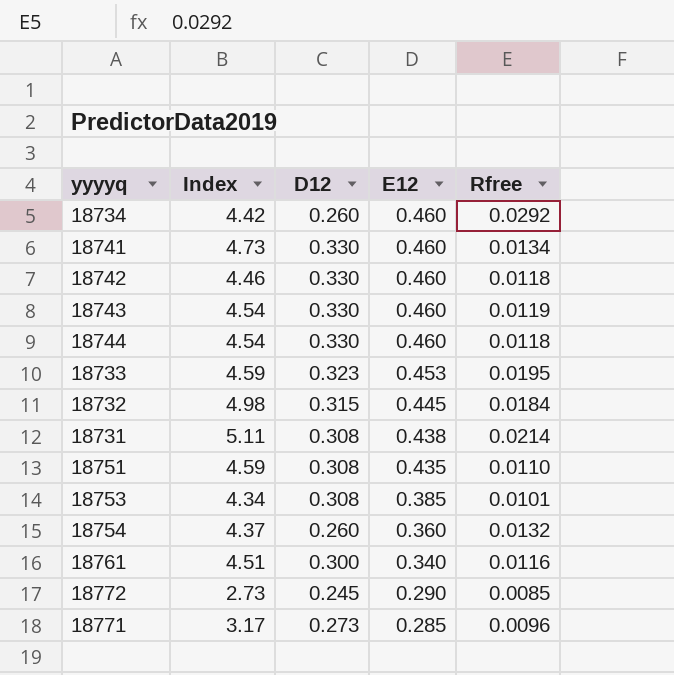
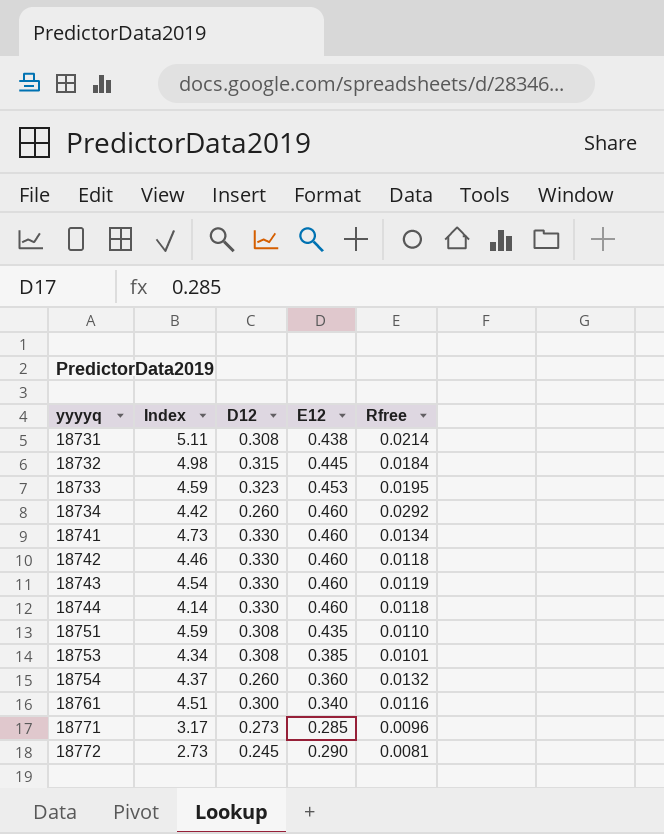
row order: E12 descending -> yyyyq ascending
18744 | Index: 4.54 -> 4.14
18772 | Rfree: 0.0085 -> 0.0081

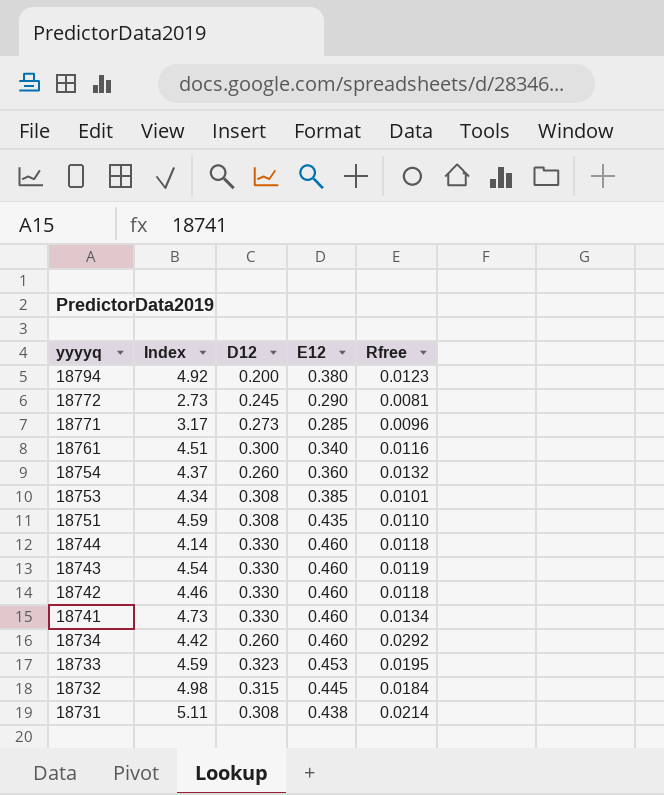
row order: yyyyq ascending -> yyyyq descending
row 18794: none -> 4.92 | 0.200 | 0.380 | 0.0123

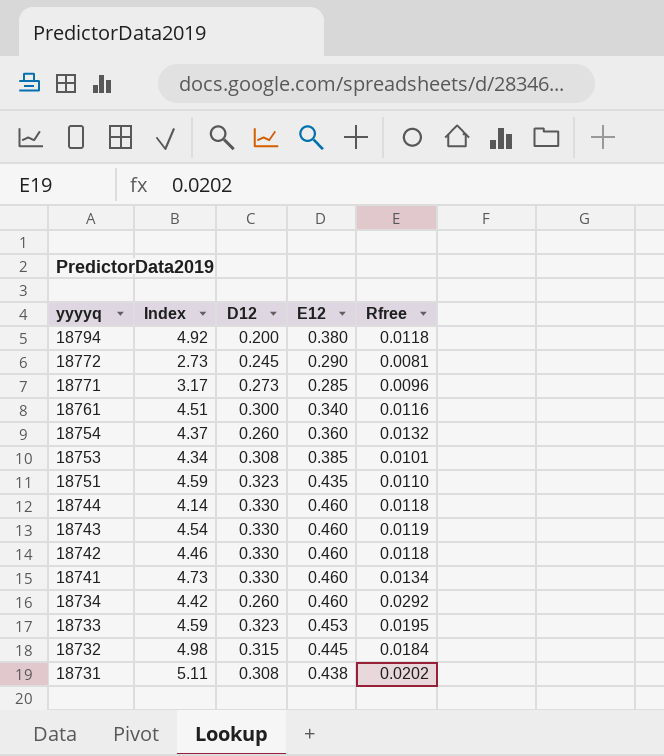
18794 | Rfree: 0.0123 -> 0.0118
18751 | D12: 0.308 -> 0.323
18731 | Rfree: 0.0214 -> 0.0202

